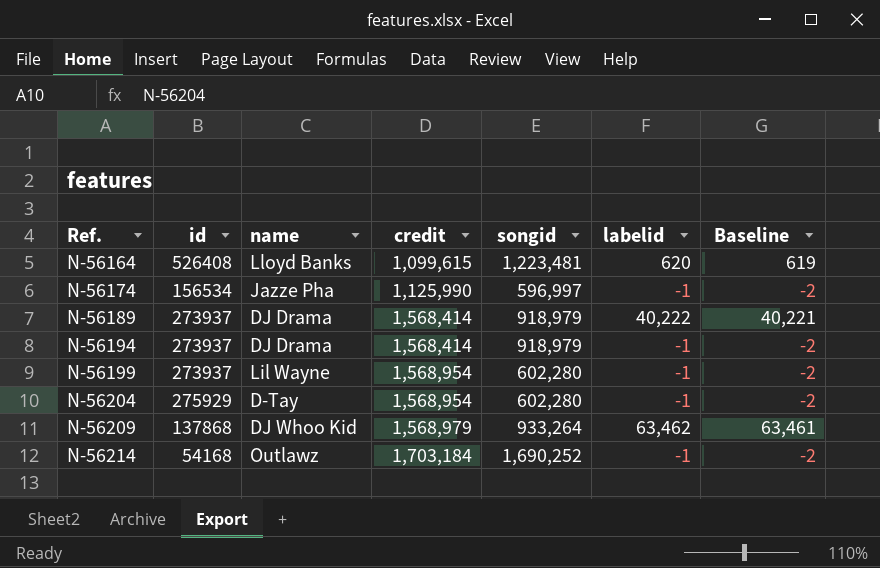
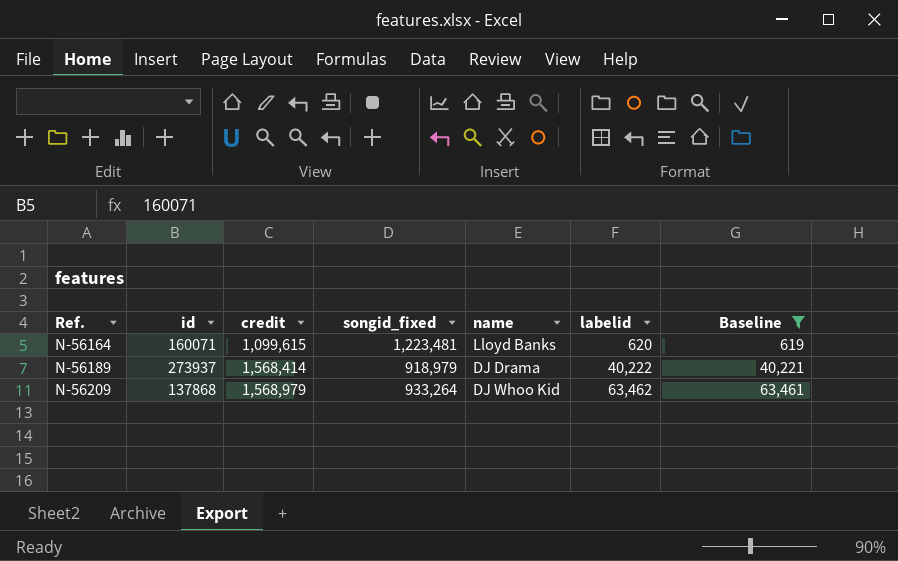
filter: none -> Baseline != -2
column name: songid -> songid_fixed
column name | position: 3 -> 5
N-56164 | id: 526408 -> 160071

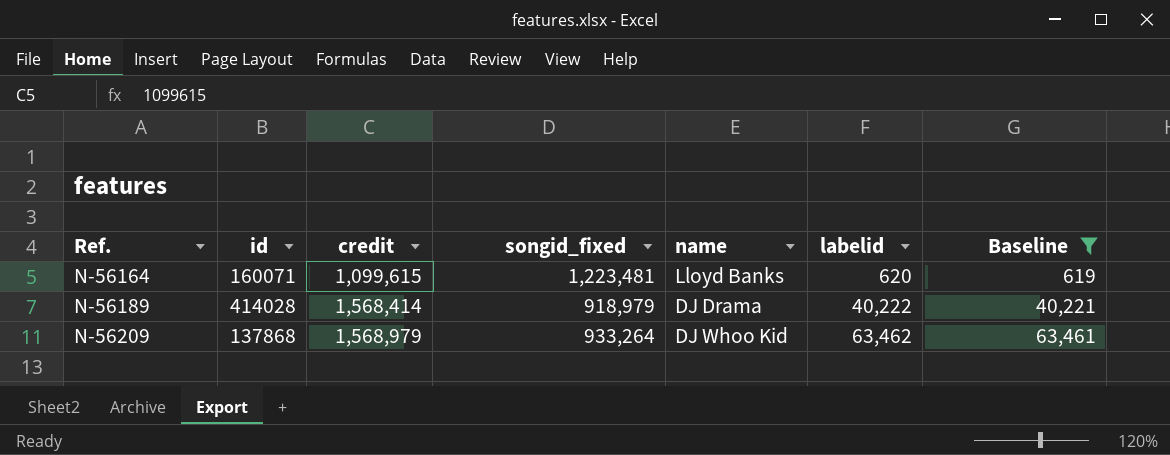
N-56189 | id: 273937 -> 414028

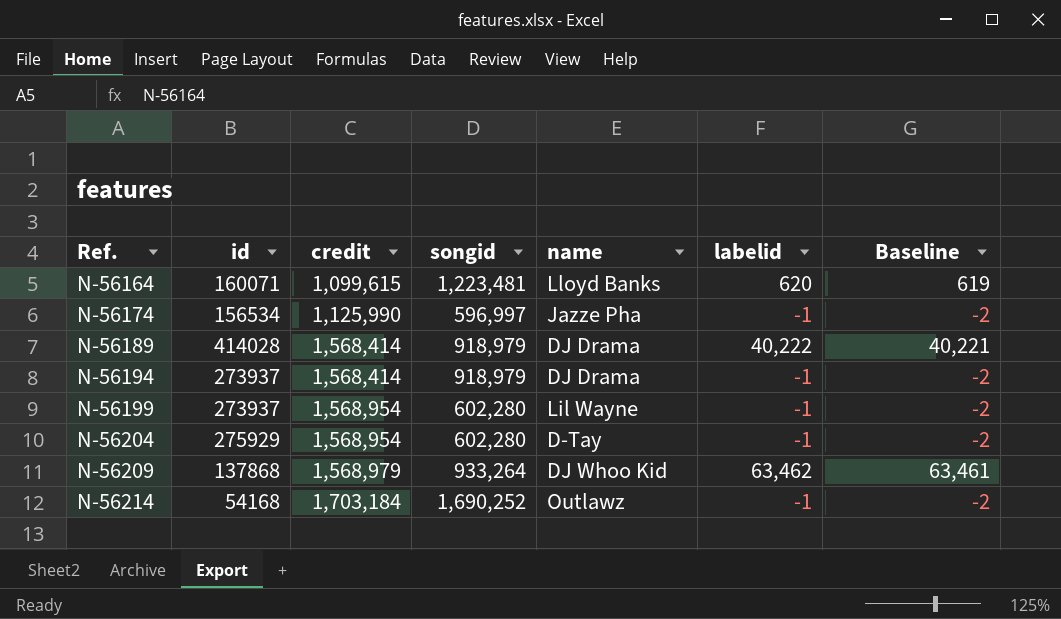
filter: Baseline != -2 -> none
column name: songid_fixed -> songid

